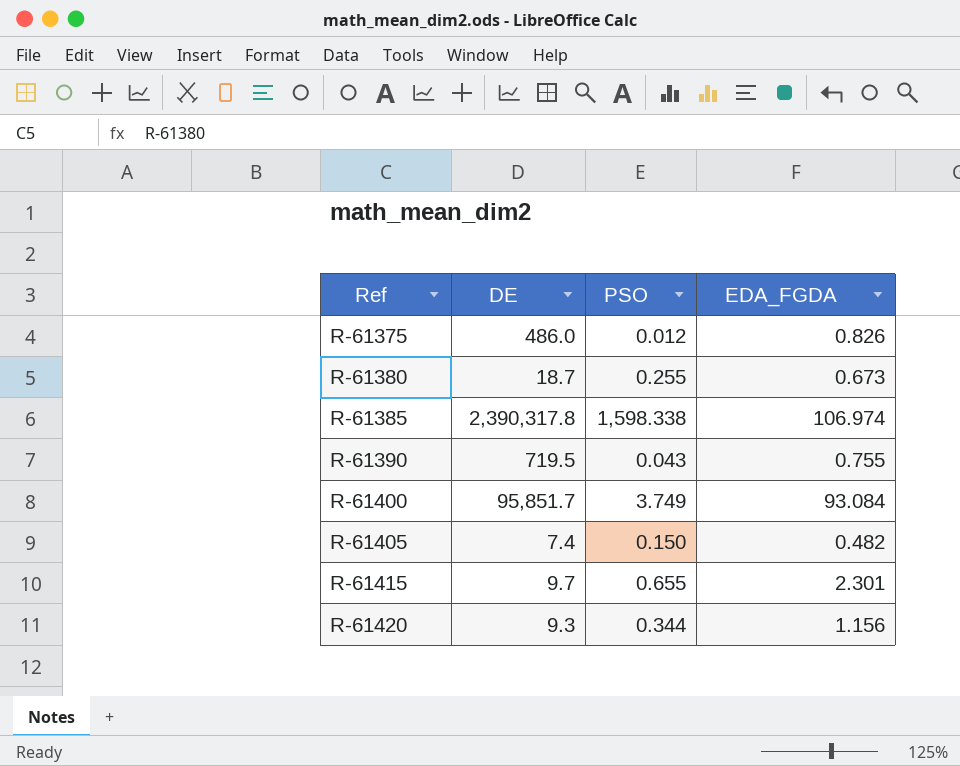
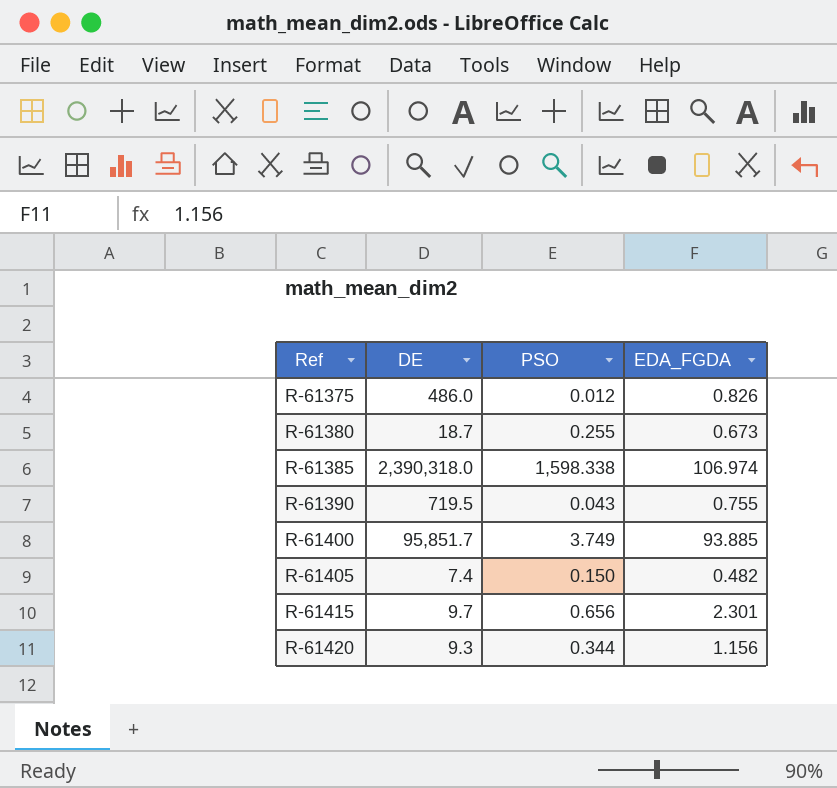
R-61385 | DE: 2,390,317.8 -> 2,390,318.0
R-61400 | EDA_FGDA: 93.084 -> 93.885
R-61415 | PSO: 0.655 -> 0.656

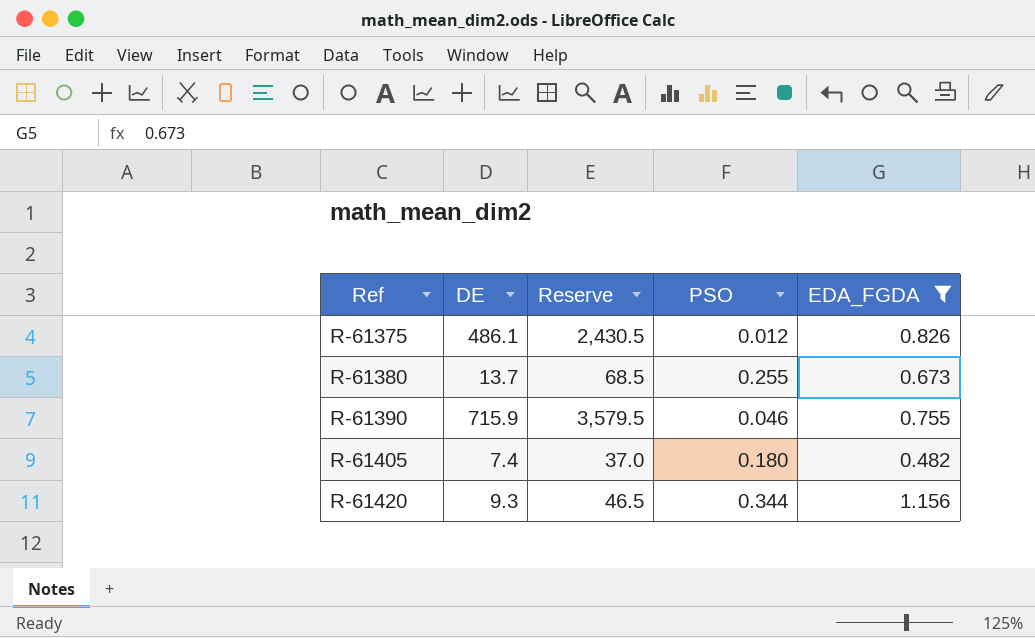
filter: none -> EDA_FGDA <= 1.156
column Reserve | formula: none -> [DE] * 5
R-61375 | DE: 486.0 -> 486.1
R-61380 | DE: 18.7 -> 13.7
R-61390 | DE: 719.5 -> 715.9
R-61390 | PSO: 0.043 -> 0.046
R-61405 | PSO: 0.150 -> 0.180

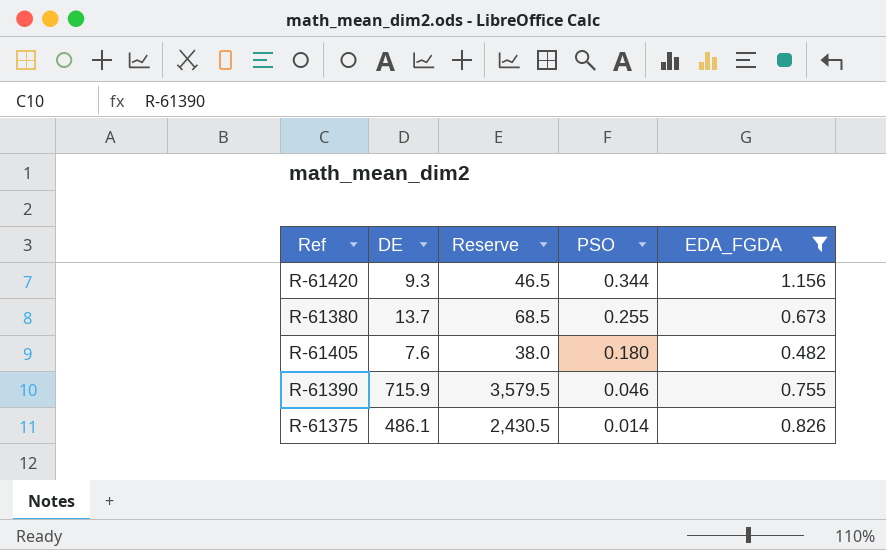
row order: Ref ascending -> PSO descending
R-61405 | DE: 7.4 -> 7.6
R-61405 | Reserve: 37.0 -> 38.0
R-61375 | PSO: 0.012 -> 0.014

